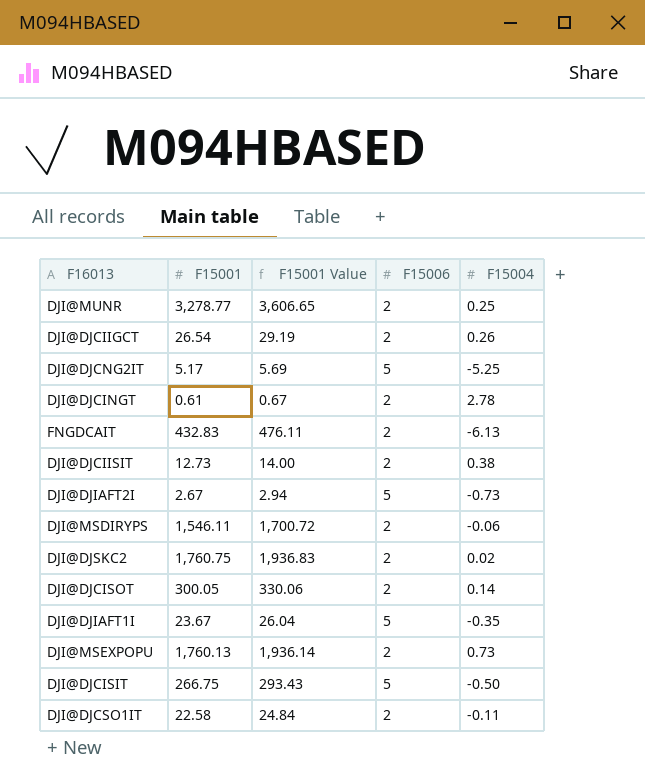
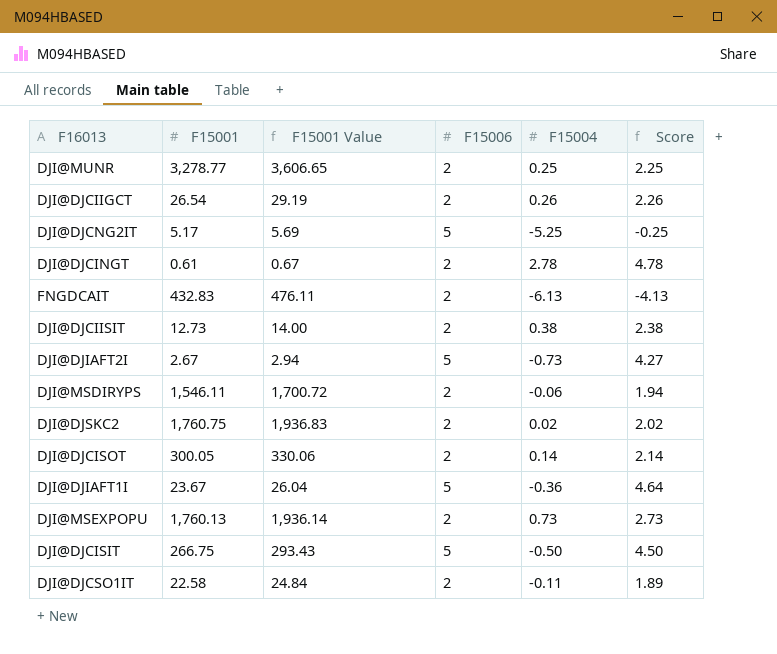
column Score | formula: none -> [F15006] + [F15004]
DJI@DJIAFT1I | F15004: -0.35 -> -0.36

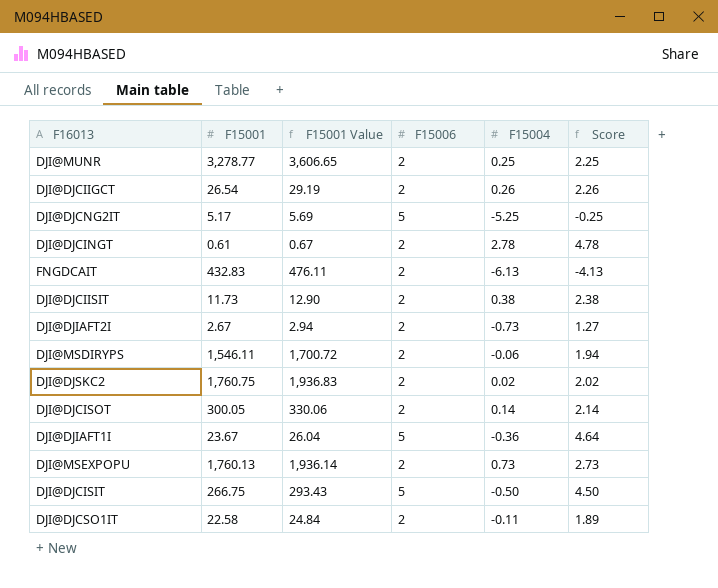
DJI@DJCIISIT | F15001: 12.73 -> 11.73
DJI@DJCIISIT | F15001 Value: 14.00 -> 12.90
DJI@DJIAFT2I | F15006: 5 -> 2
DJI@DJIAFT2I | Score: 4.27 -> 1.27

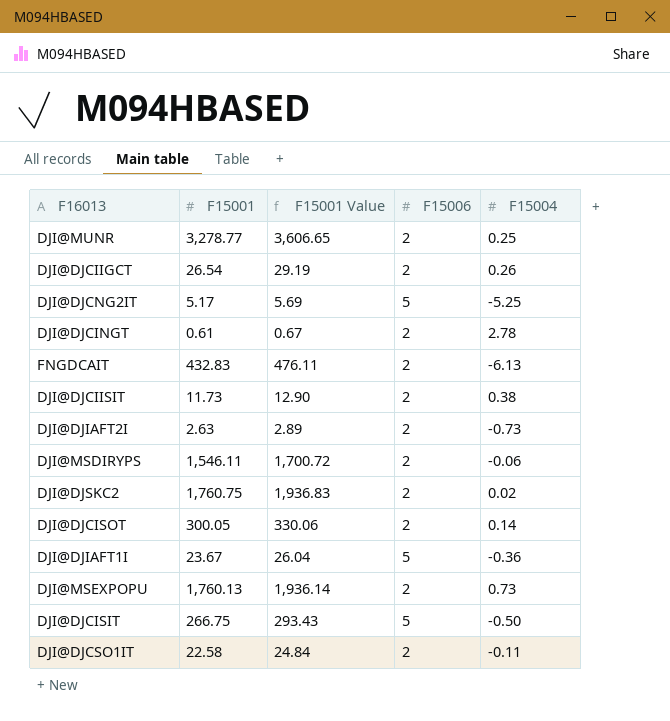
column Score | formula: [F15006] + [F15004] -> none
DJI@DJIAFT2I | F15001: 2.67 -> 2.63
DJI@DJIAFT2I | F15001 Value: 2.94 -> 2.89

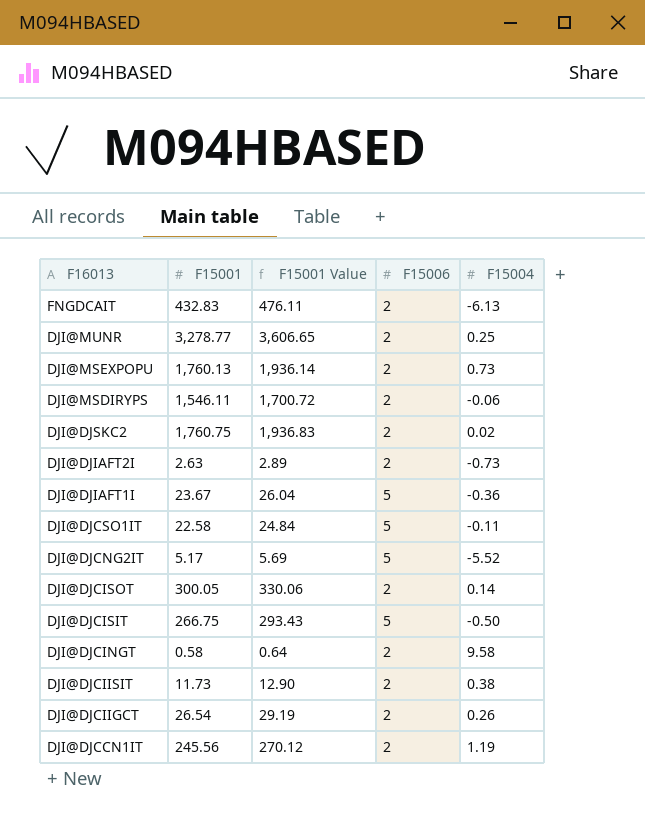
row order: none -> F16013 descending
DJI@DJCSO1IT | F15006: 2 -> 5
DJI@DJCNG2IT | F15004: -5.25 -> -5.52
DJI@DJCINGT | F15001: 0.61 -> 0.58
DJI@DJCINGT | F15001 Value: 0.67 -> 0.64
DJI@DJCINGT | F15004: 2.78 -> 9.58
row DJI@DJCCN1IT: none -> 245.56 | 270.12 | 2 | 1.19

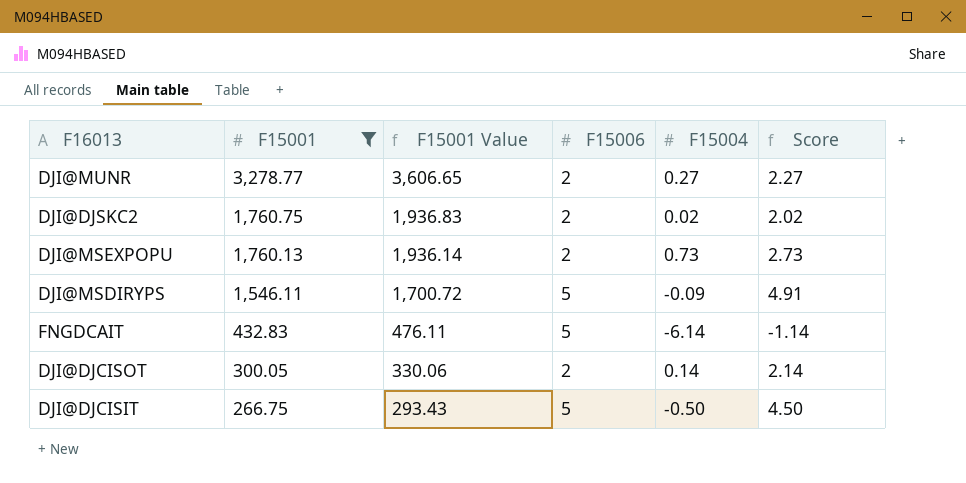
filter: none -> F15001 >= 266.75
row order: F16013 descending -> F15001 descending
column Score | formula: none -> [F15006] + [F15004]
DJI@MUNR | F15004: 0.25 -> 0.27
DJI@MSDIRYPS | F15006: 2 -> 5
DJI@MSDIRYPS | F15004: -0.06 -> -0.09
FNGDCAIT | F15006: 2 -> 5
FNGDCAIT | F15004: -6.13 -> -6.14

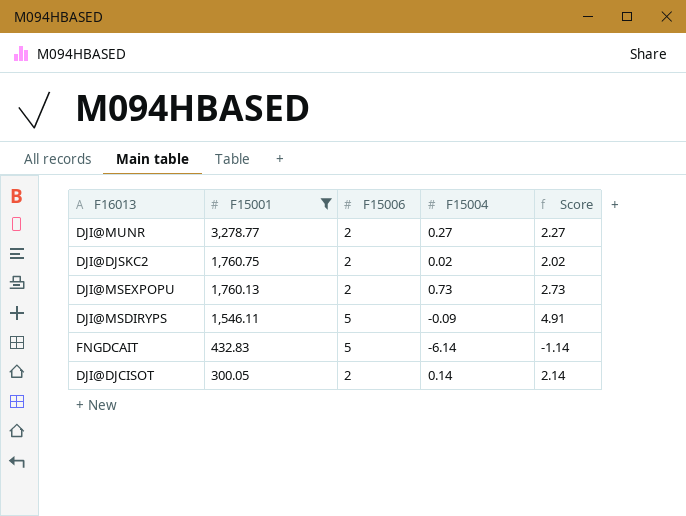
column F15001 Value | formula: [F15001] * 1.1 -> none
row DJI@DJCISIT: 266.75 | 293.43 | 5 | -0.50 | 4.50 -> none

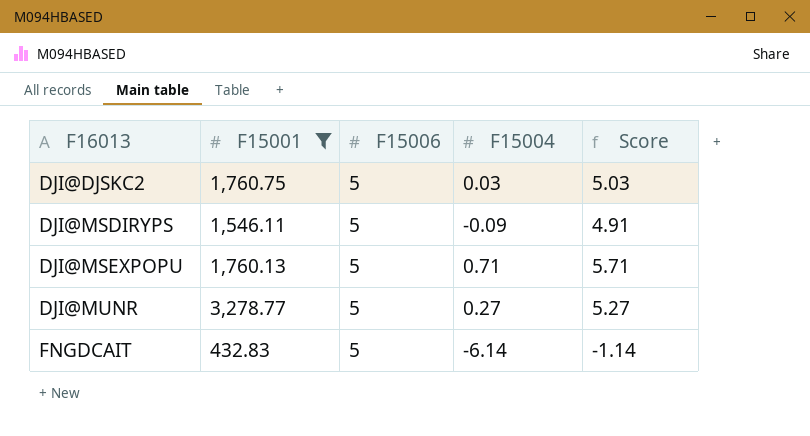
row order: F15001 descending -> F16013 ascending
row DJI@DJCISOT: 300.05 | 2 | 0.14 | 2.14 -> none
DJI@DJSKC2 | F15006: 2 -> 5
DJI@DJSKC2 | F15004: 0.02 -> 0.03
DJI@DJSKC2 | Score: 2.02 -> 5.03
DJI@MSEXPOPU | F15006: 2 -> 5
DJI@MSEXPOPU | F15004: 0.73 -> 0.71
DJI@MSEXPOPU | Score: 2.73 -> 5.71
DJI@MUNR | F15006: 2 -> 5
DJI@MUNR | Score: 2.27 -> 5.27

